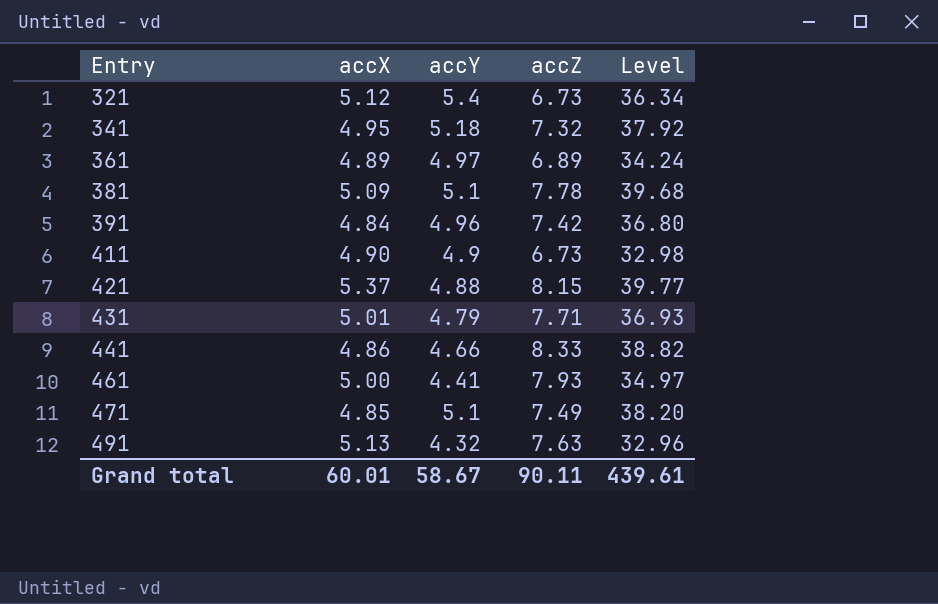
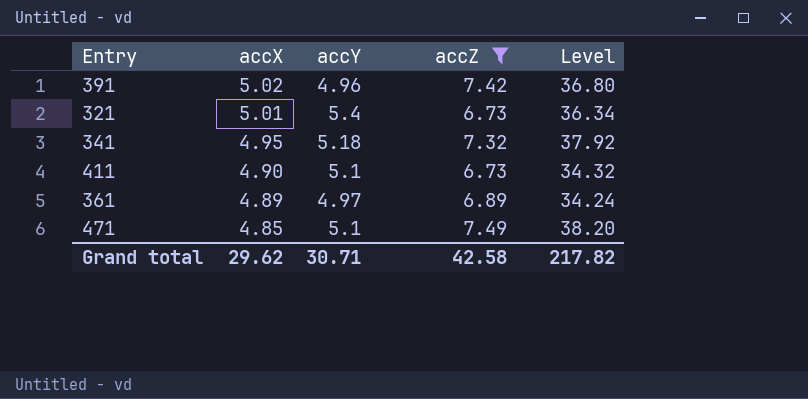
filter: none -> accZ <= 7.49
row order: Entry ascending -> accX descending
391 | accX: 4.84 -> 5.02
321 | accX: 5.12 -> 5.01
411 | accY: 4.9 -> 5.1
411 | Level: 32.98 -> 34.32
Grand total | accX: 60.01 -> 29.62
Grand total | accY: 58.67 -> 30.71
Grand total | accZ: 90.11 -> 42.58
Grand total | Level: 439.61 -> 217.82

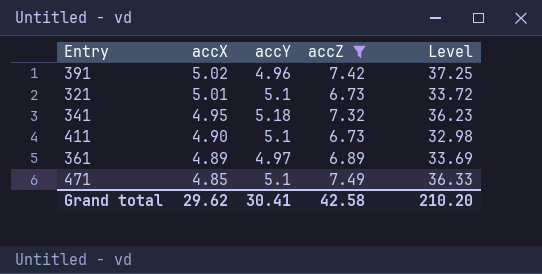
column Level | formula: [accY] * [accZ] -> [accX] * [accZ]
321 | accY: 5.4 -> 5.1
Grand total | accY: 30.71 -> 30.41
Grand total | Level: 217.82 -> 210.20

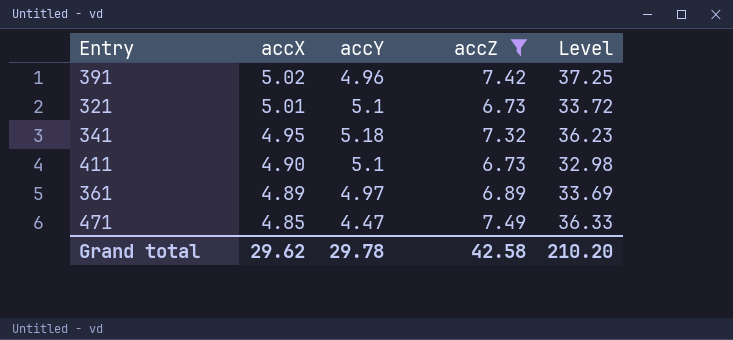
471 | accY: 5.1 -> 4.47
Grand total | accY: 30.41 -> 29.78

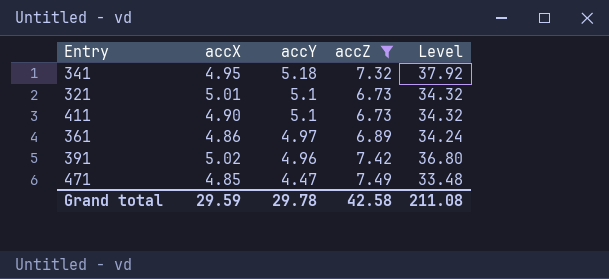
row order: accX descending -> accY descending
column Level | formula: [accX] * [accZ] -> [accY] * [accZ]
361 | accX: 4.89 -> 4.86
Grand total | accX: 29.62 -> 29.59
Grand total | Level: 210.20 -> 211.08

